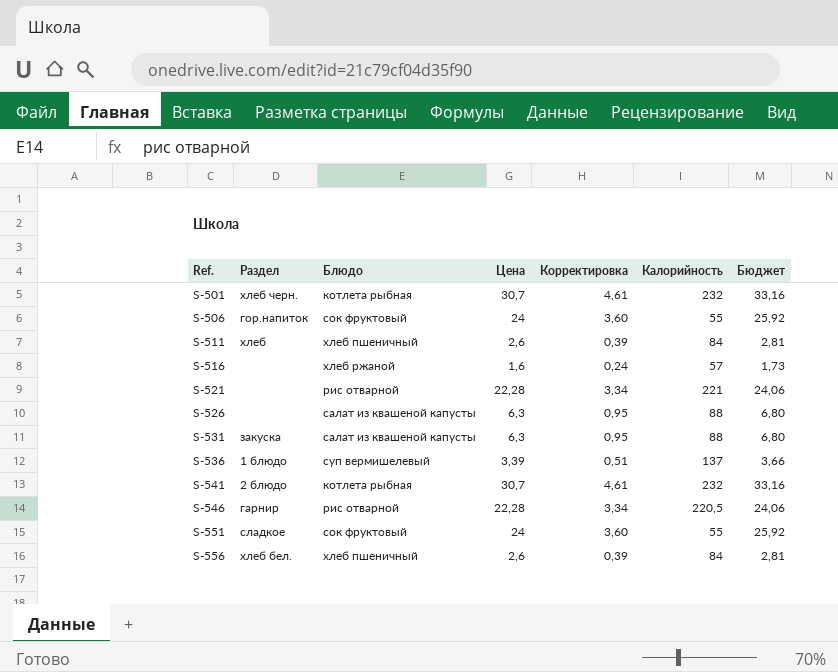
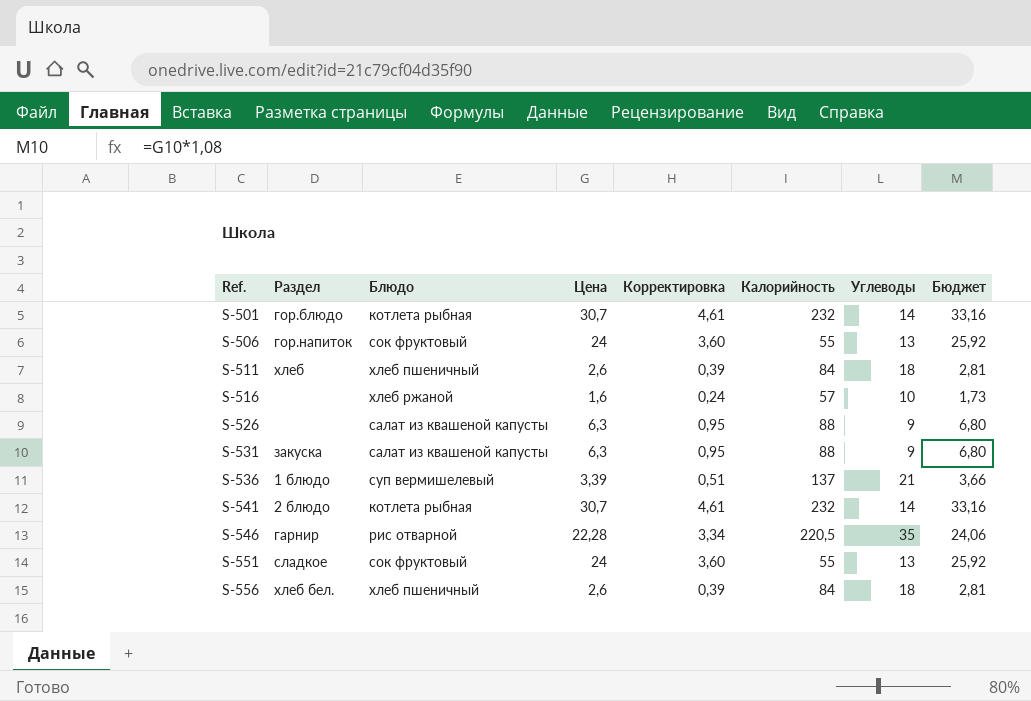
column Углеводы | position: none -> 7
row S-521: none | рис отварной | 22,28 | 3,34 | 221 | 24,06 -> none
S-501 | Раздел: хлеб черн. -> гор.блюдо

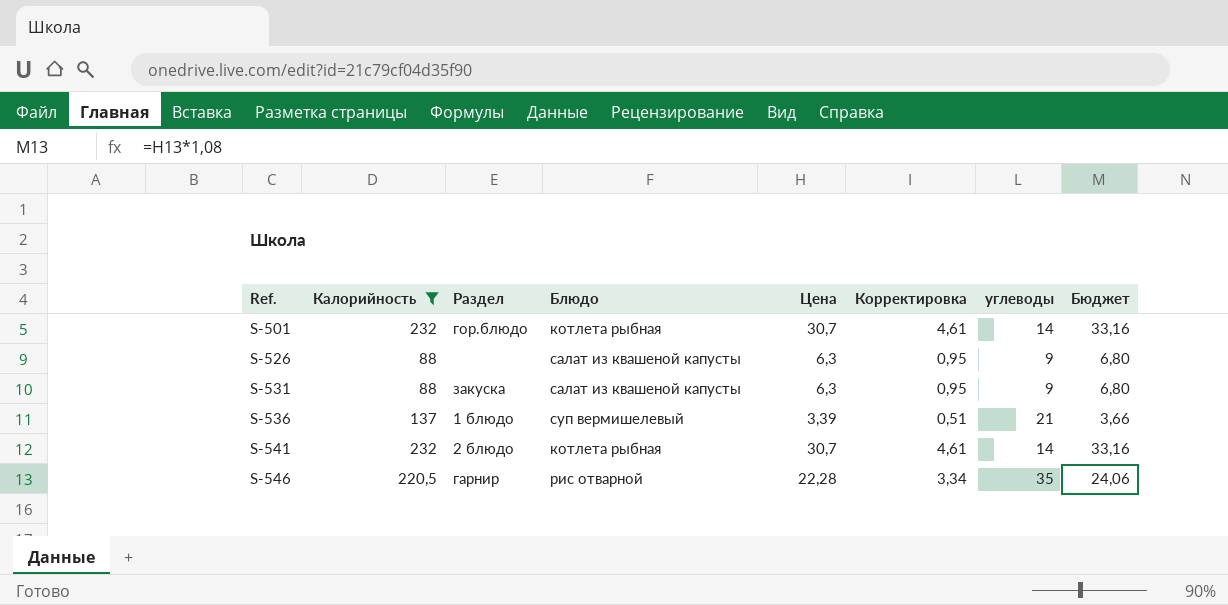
filter: none -> Калорийность >= 88
column Калорийность | position: 6 -> 2
column name: Углеводы -> углеводы

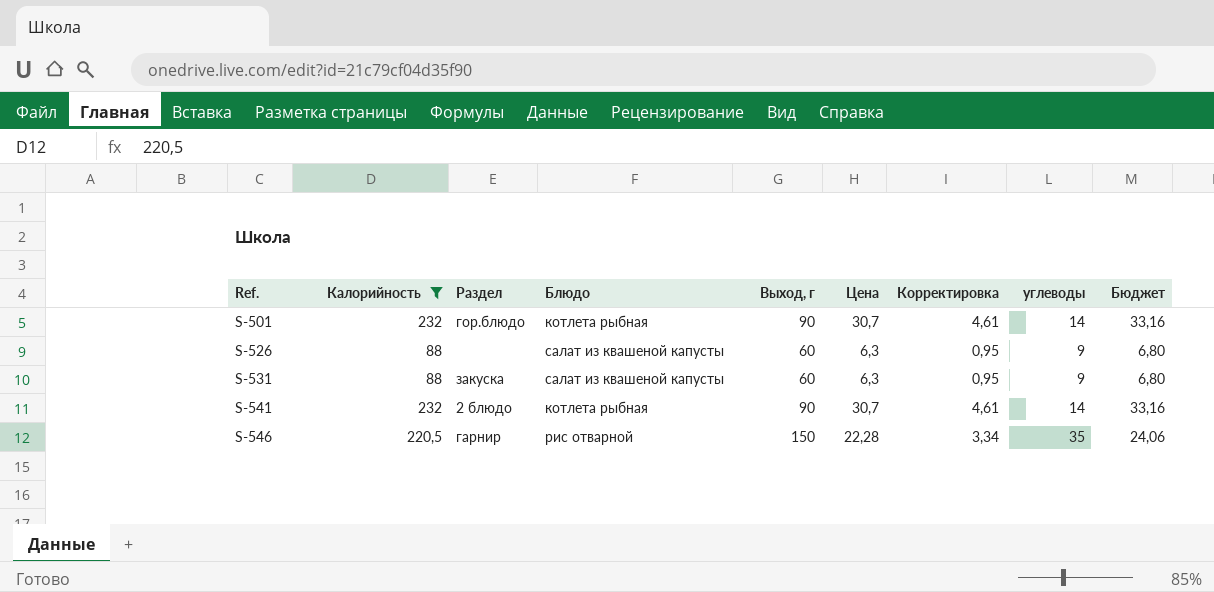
column Выход, г | position: none -> 5
row S-536: 137 | 1 блюдо | суп вермишелевый | 3,39 | 0,51 | 21 | 3,66 -> none

